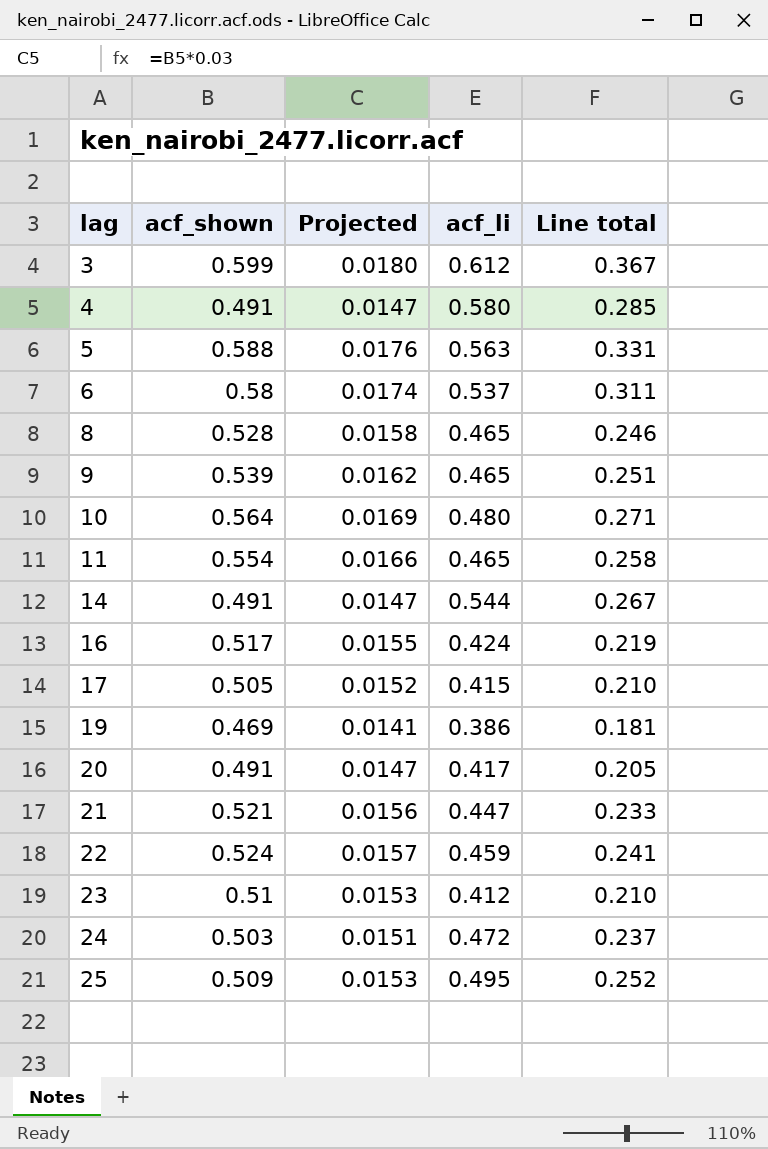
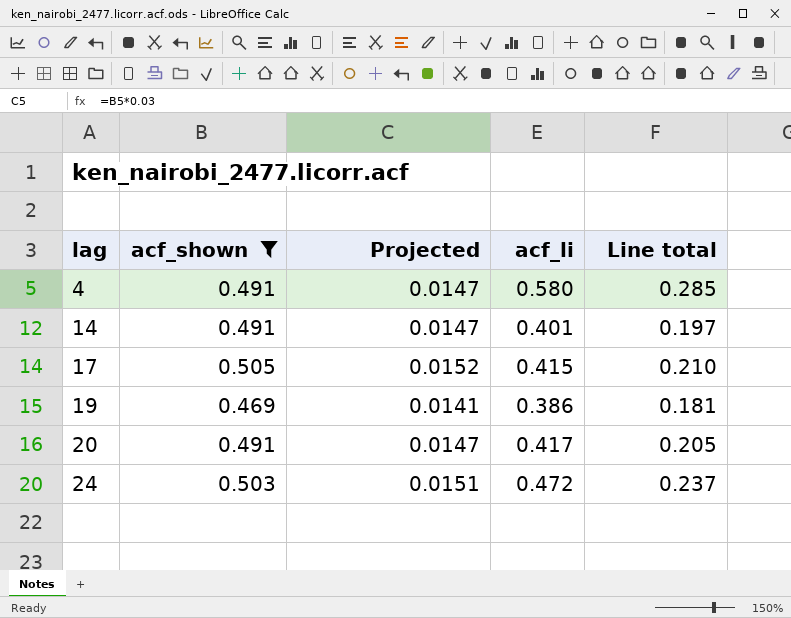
filter: none -> acf_shown <= 0.505
14 | acf_li: 0.544 -> 0.401
14 | Line total: 0.267 -> 0.197

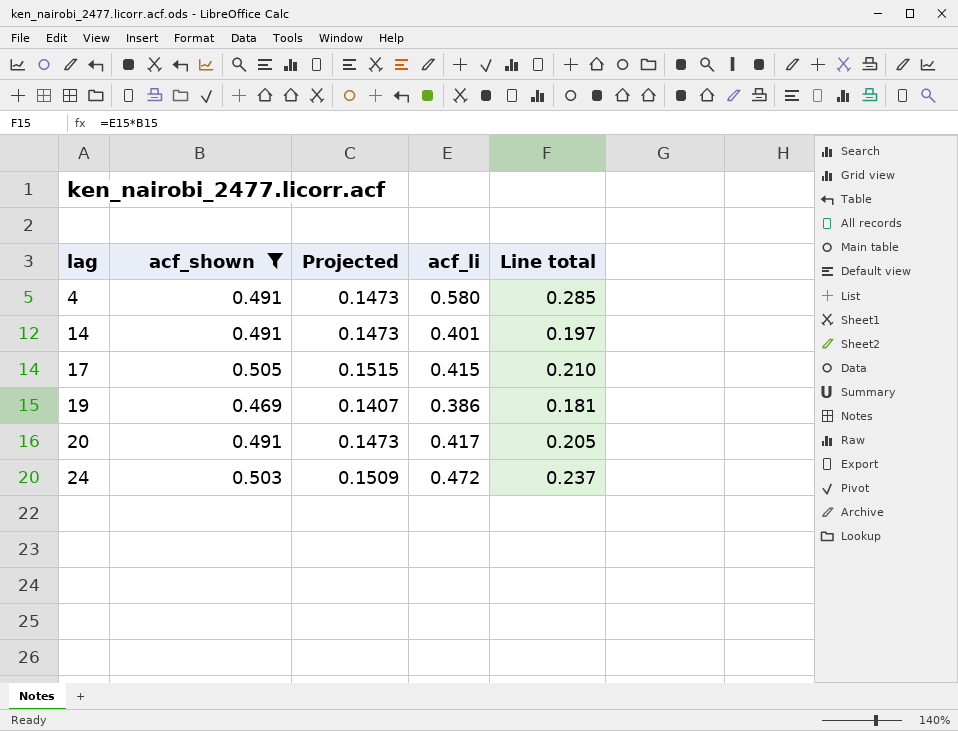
column Projected | formula: [acf_shown] * 0.03 -> [acf_shown] * 0.3

